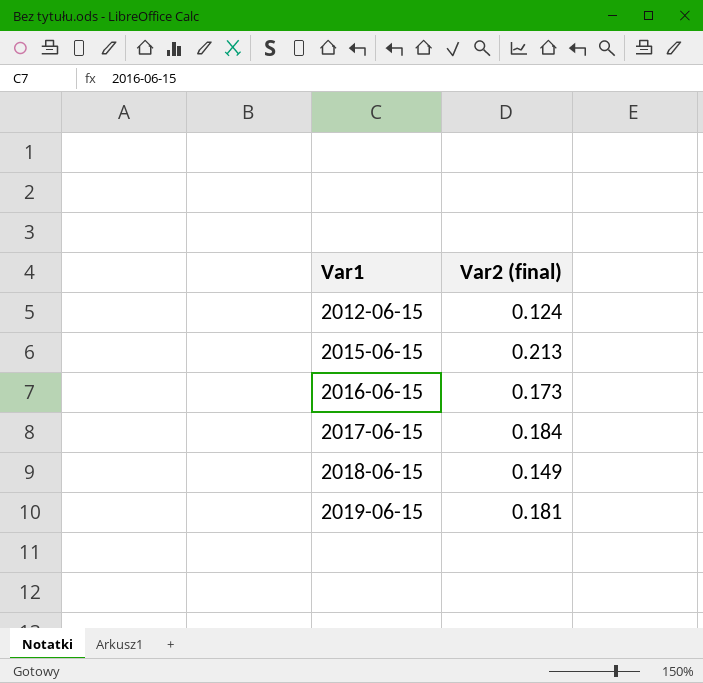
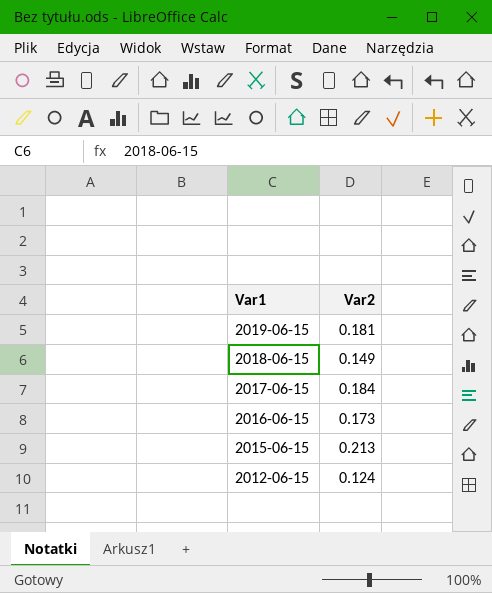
row order: Var1 ascending -> Var1 descending
column name: Var2 (final) -> Var2

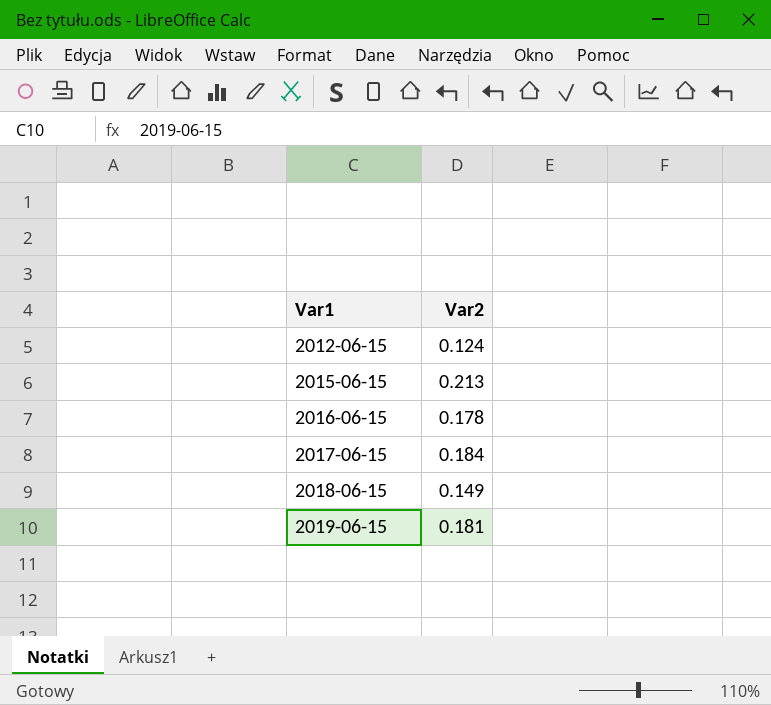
row order: Var1 descending -> Var1 ascending
2016-06-15 | Var2: 0.173 -> 0.178

